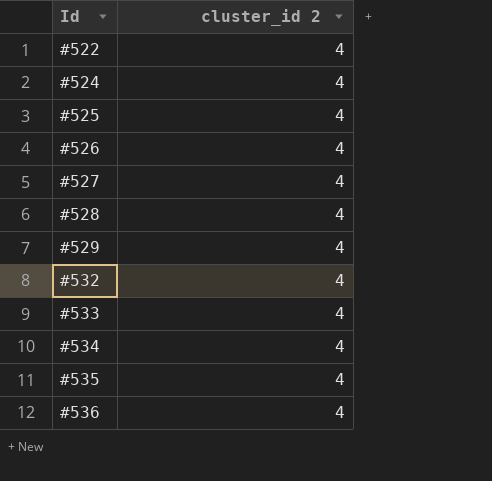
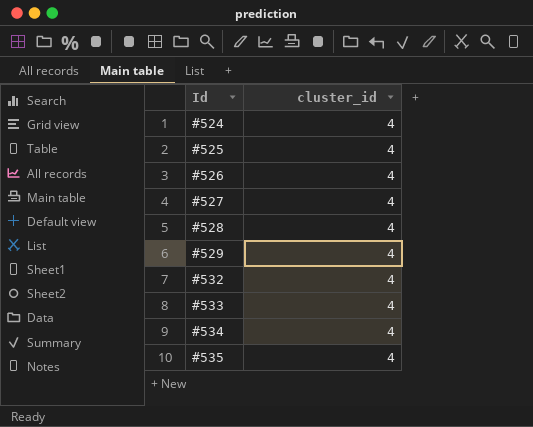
column name: cluster_id 2 -> cluster_id
row #522: 4 -> none
row #536: 4 -> none

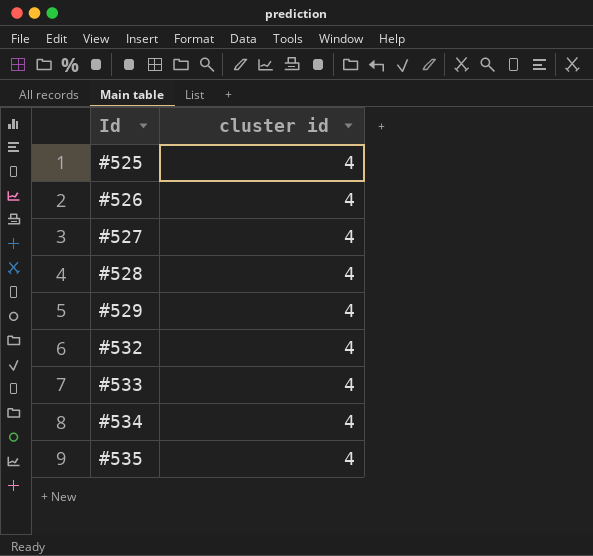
column name: cluster_id -> cluster id
row #524: 4 -> none

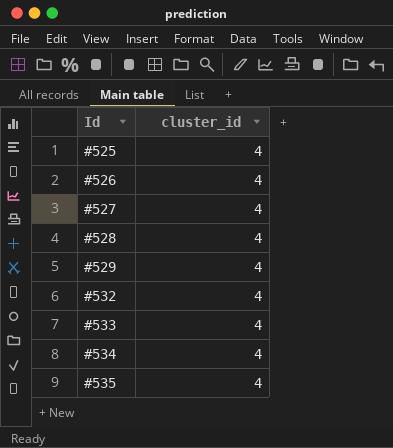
column name: cluster id -> cluster_id

